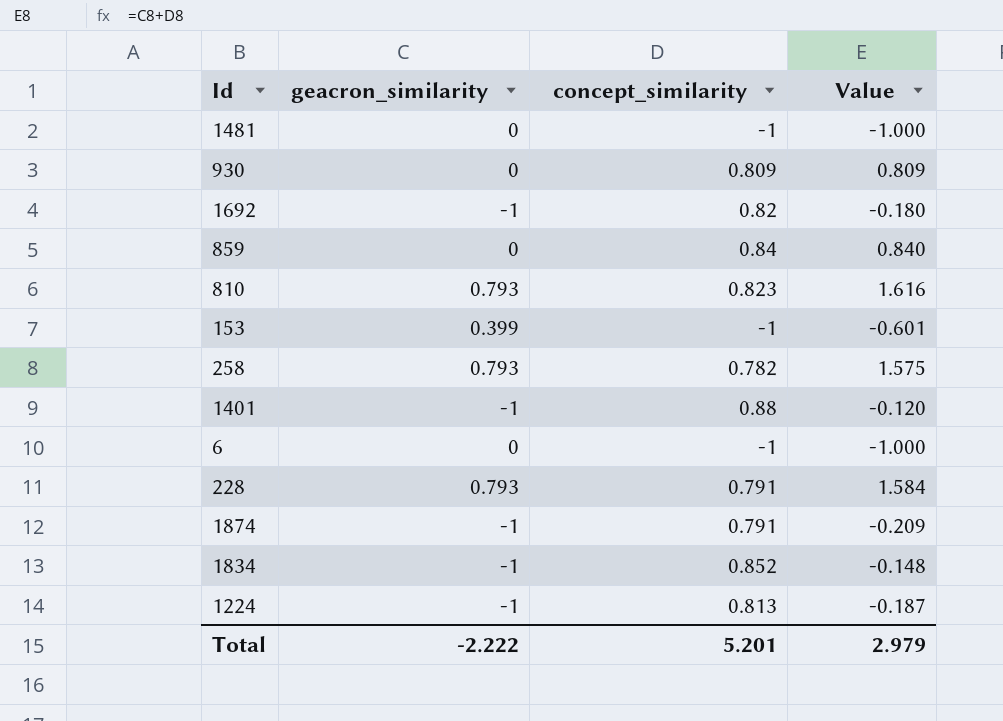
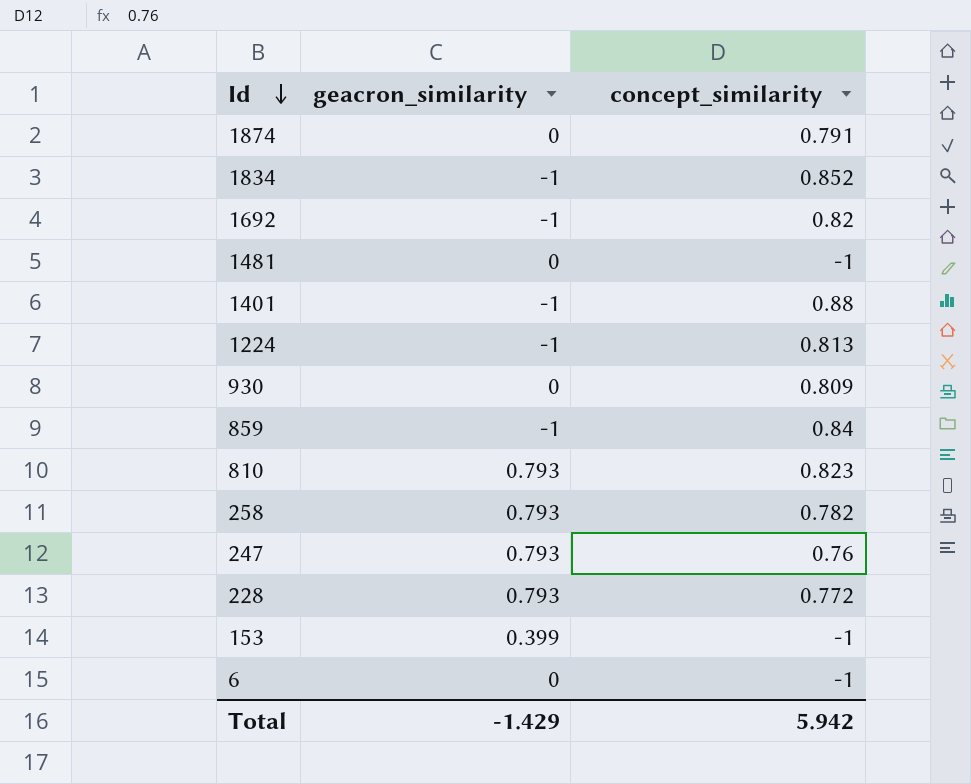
row order: none -> Id descending
column Value | formula: [geacron_similarity] + [concept_similarity] -> none
1874 | geacron_similarity: -1 -> 0
859 | geacron_similarity: 0 -> -1
row 247: none -> 0.793 | 0.76
228 | concept_similarity: 0.791 -> 0.772
Total | geacron_similarity: -2.222 -> -1.429
Total | concept_similarity: 5.201 -> 5.942

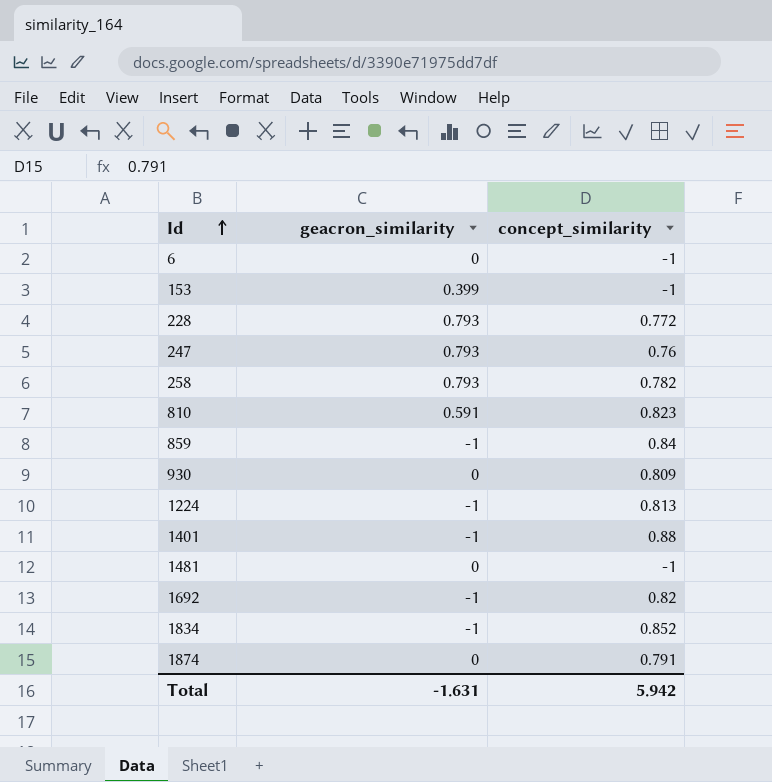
row order: Id descending -> Id ascending
810 | geacron_similarity: 0.793 -> 0.591
Total | geacron_similarity: -1.429 -> -1.631

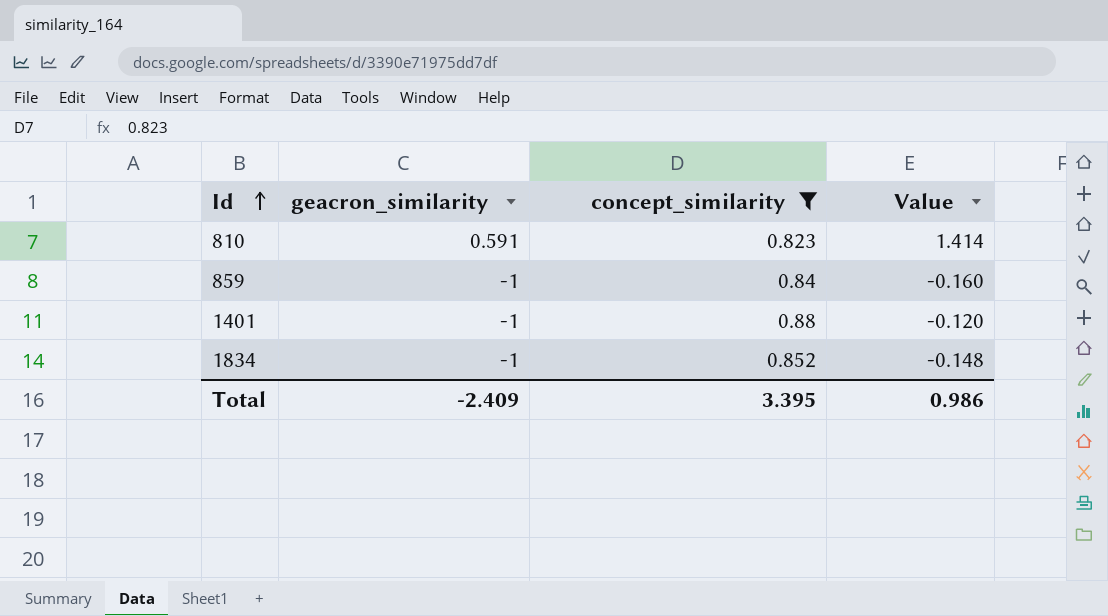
filter: none -> concept_similarity >= 0.823
column Value | formula: none -> [geacron_similarity] + [concept_similarity]
Total | geacron_similarity: -1.631 -> -2.409
Total | concept_similarity: 5.942 -> 3.395

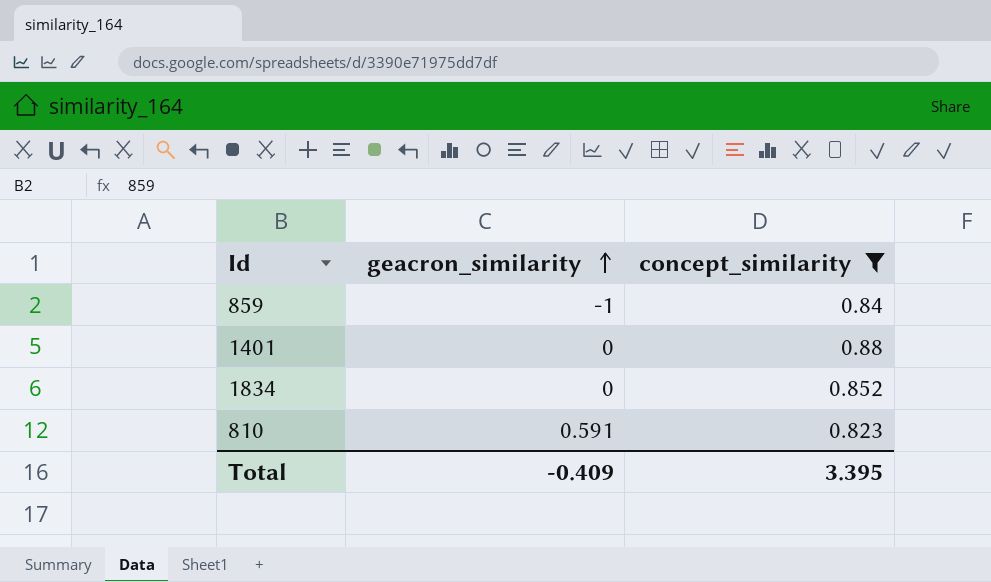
row order: Id ascending -> geacron_similarity ascending
column Value | formula: [geacron_similarity] + [concept_similarity] -> none
1401 | geacron_similarity: -1 -> 0
1834 | geacron_similarity: -1 -> 0
Total | geacron_similarity: -2.409 -> -0.409

